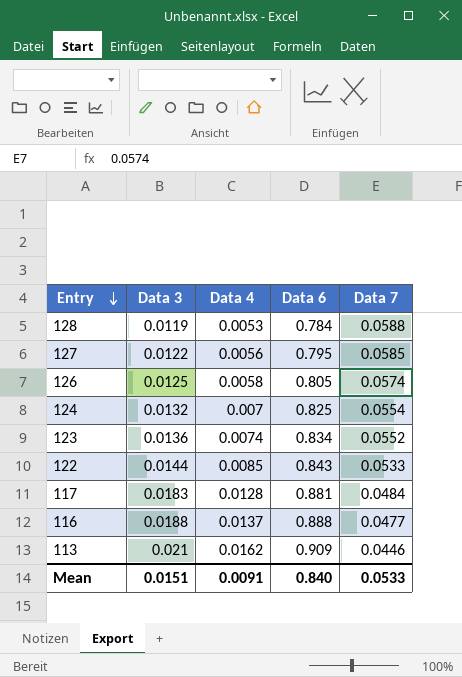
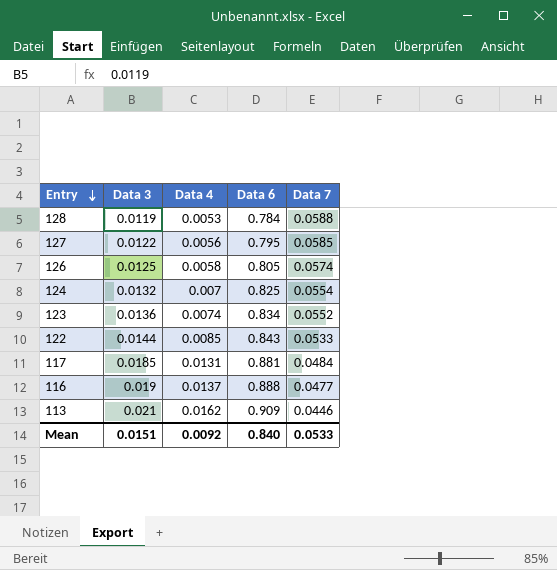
117 | Data 3: 0.0183 -> 0.0185
117 | Data 4: 0.0128 -> 0.0131
116 | Data 3: 0.0188 -> 0.019
Mean | Data 4: 0.0091 -> 0.0092

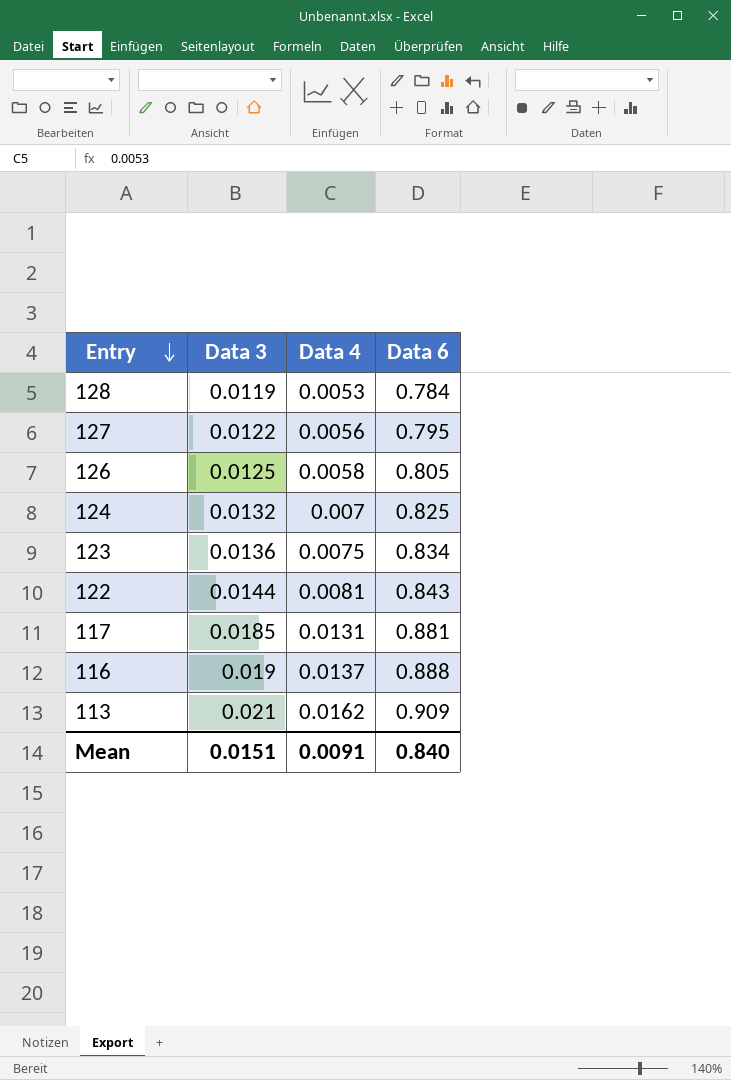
column Data 7 | position: 5 -> none
123 | Data 4: 0.0074 -> 0.0075
122 | Data 4: 0.0085 -> 0.0081
Mean | Data 4: 0.0092 -> 0.0091

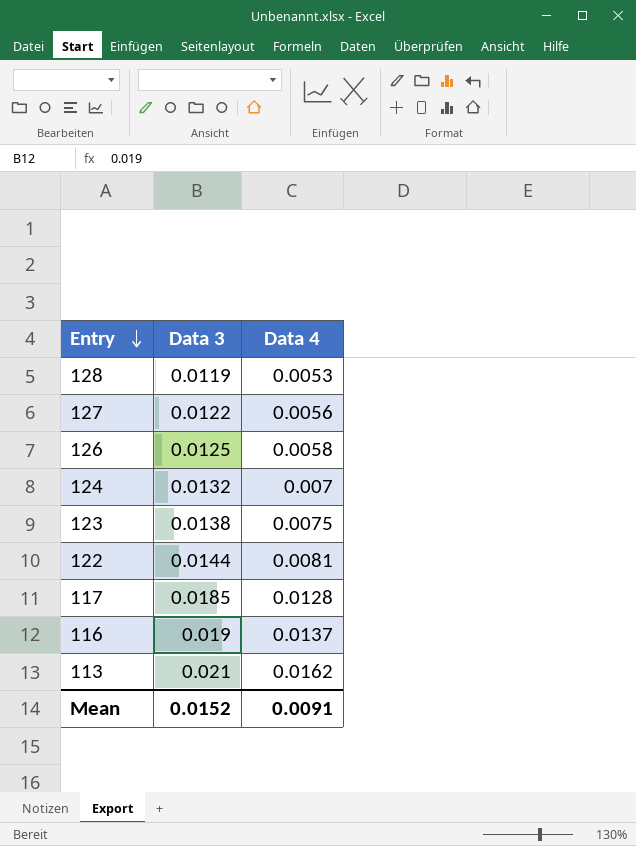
column Data 6 | position: 4 -> none
123 | Data 3: 0.0136 -> 0.0138
117 | Data 4: 0.0131 -> 0.0128
Mean | Data 3: 0.0151 -> 0.0152

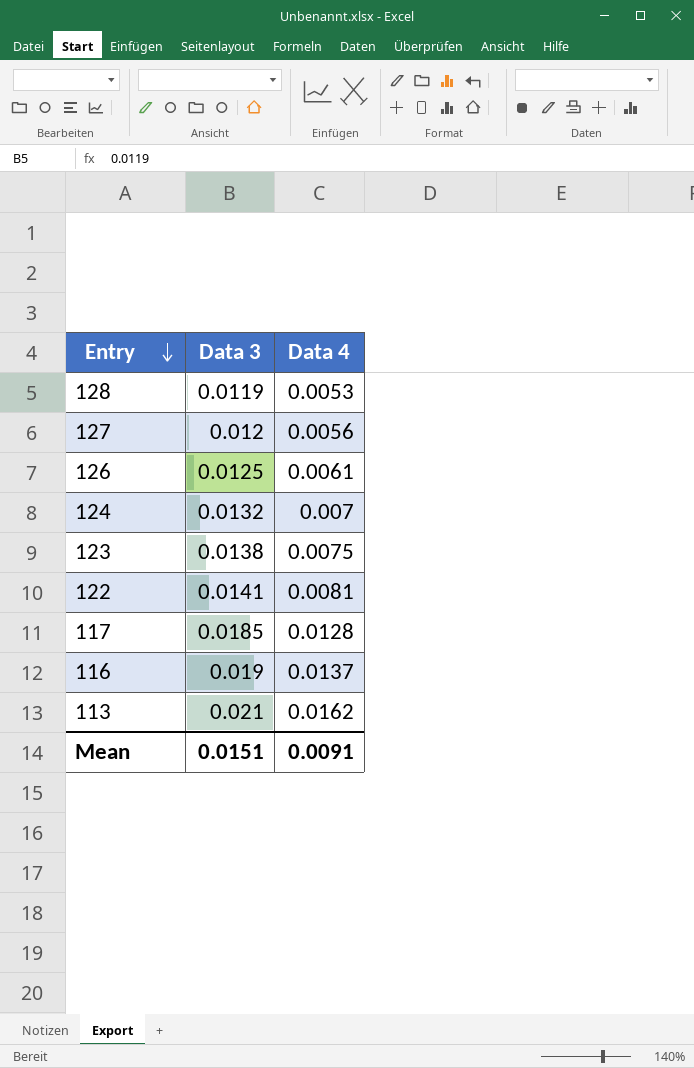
127 | Data 3: 0.0122 -> 0.012
126 | Data 4: 0.0058 -> 0.0061
122 | Data 3: 0.0144 -> 0.0141
Mean | Data 3: 0.0152 -> 0.0151

